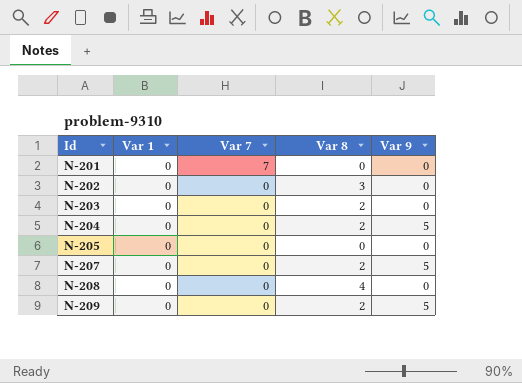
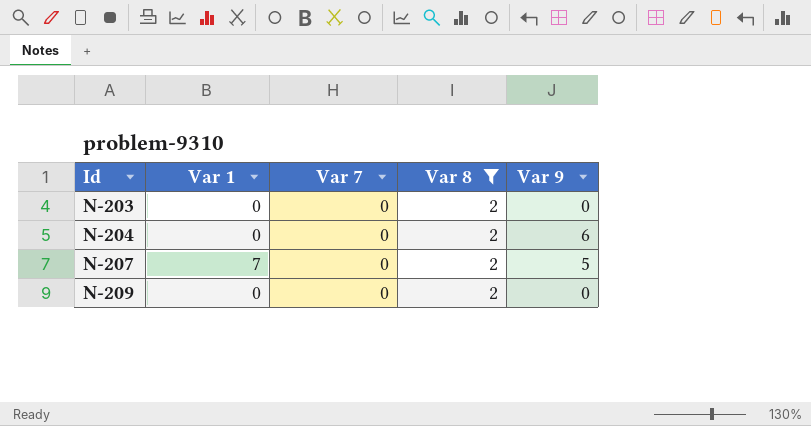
filter: none -> Var 8 = 2
N-204 | Var 9: 5 -> 6
N-207 | Var 1: 0 -> 7
N-209 | Var 9: 5 -> 0

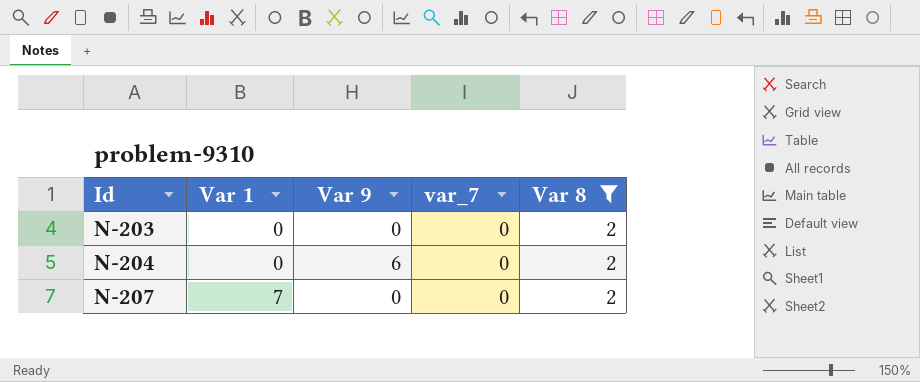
column Var 9 | position: 5 -> 3
column name: Var 7 -> var_7
row N-209: 0 | 0 | 2 | 0 -> none
N-207 | Var 9: 5 -> 0

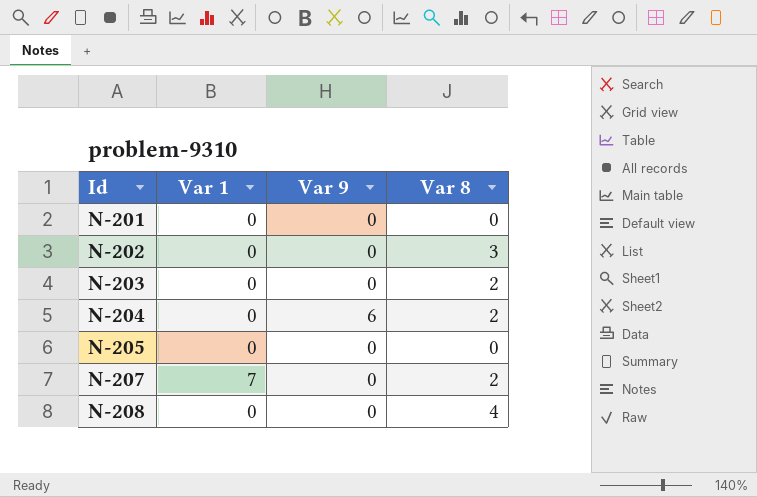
filter: Var 8 = 2 -> none
column var_7 | position: 4 -> none

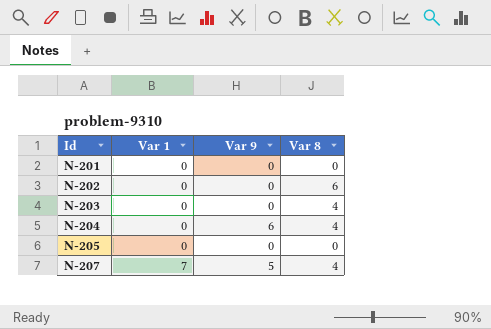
row N-208: 0 | 0 | 4 -> none
N-202 | Var 8: 3 -> 6
N-203 | Var 8: 2 -> 4
N-204 | Var 8: 2 -> 4
N-207 | Var 9: 0 -> 5
N-207 | Var 8: 2 -> 4

